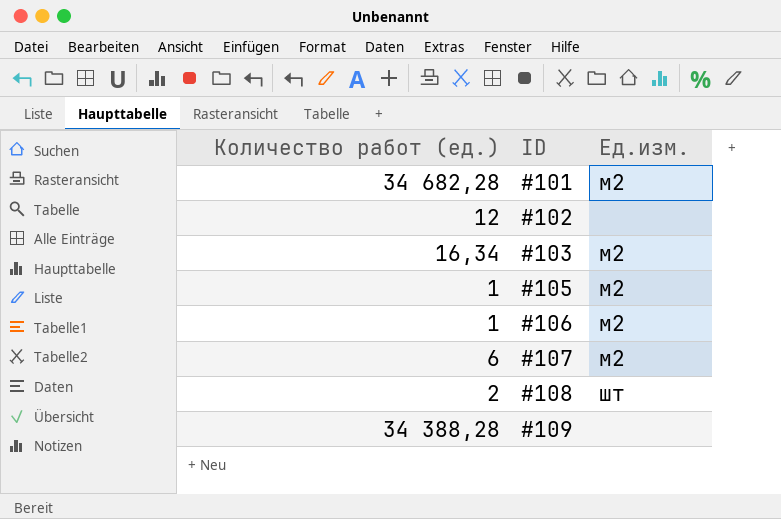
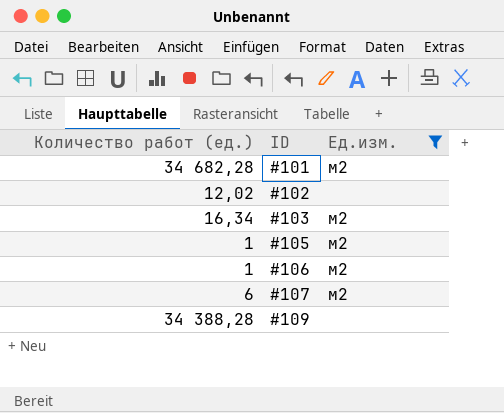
filter: none -> Ед.изм. != шт
#102 | Количество работ (ед.): 12 -> 12,02

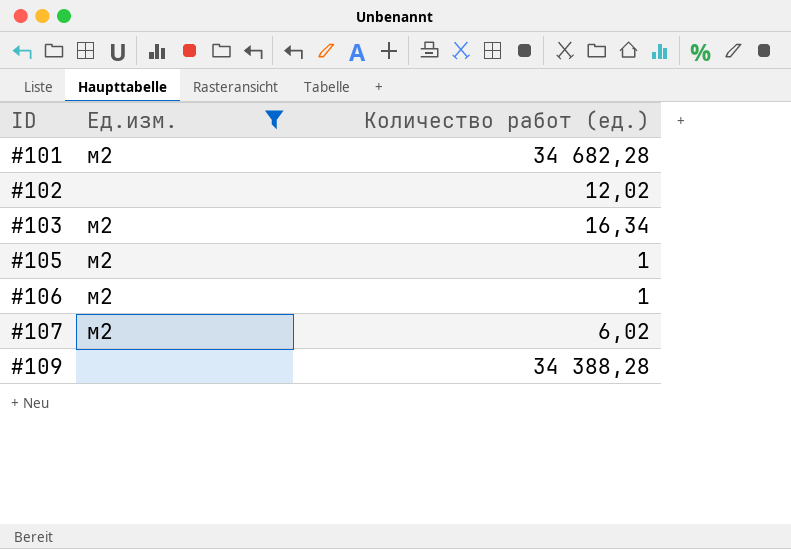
column Количество работ (ед.) | position: 1 -> 3
#107 | Количество работ (ед.): 6 -> 6,02

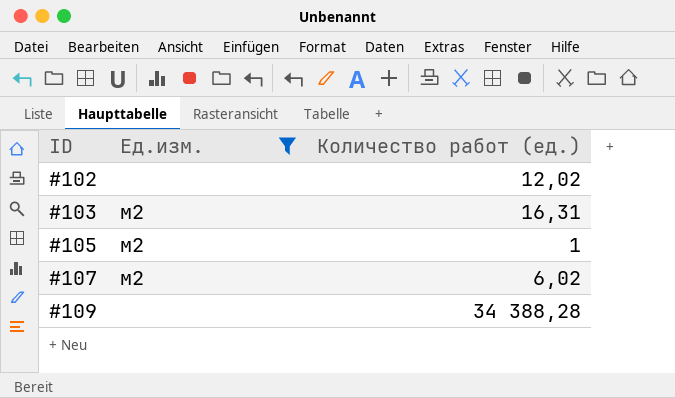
row #101: м2 | 34 682,28 -> none
row #106: м2 | 1 -> none
#103 | Количество работ (ед.): 16,34 -> 16,31

